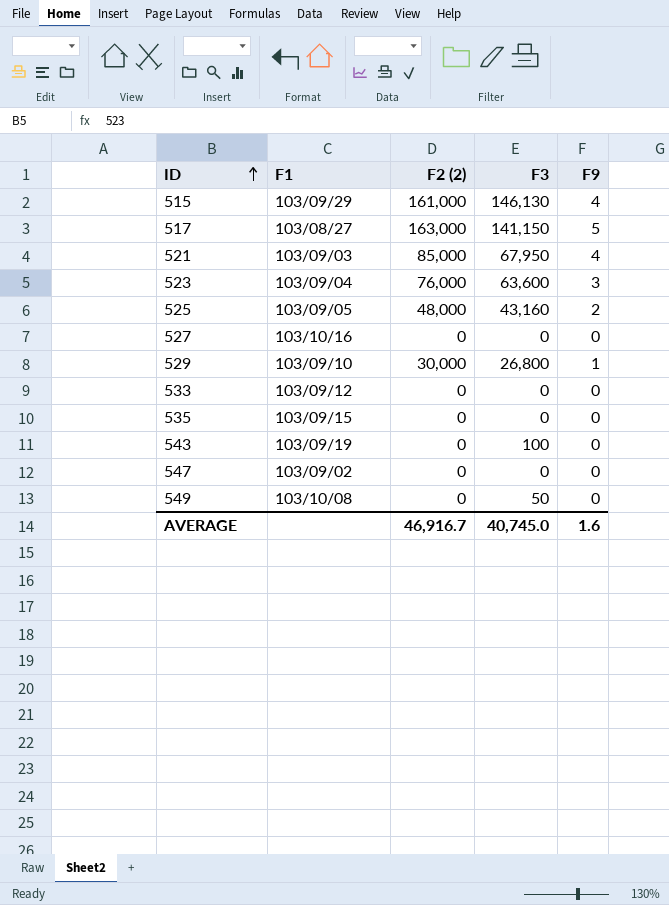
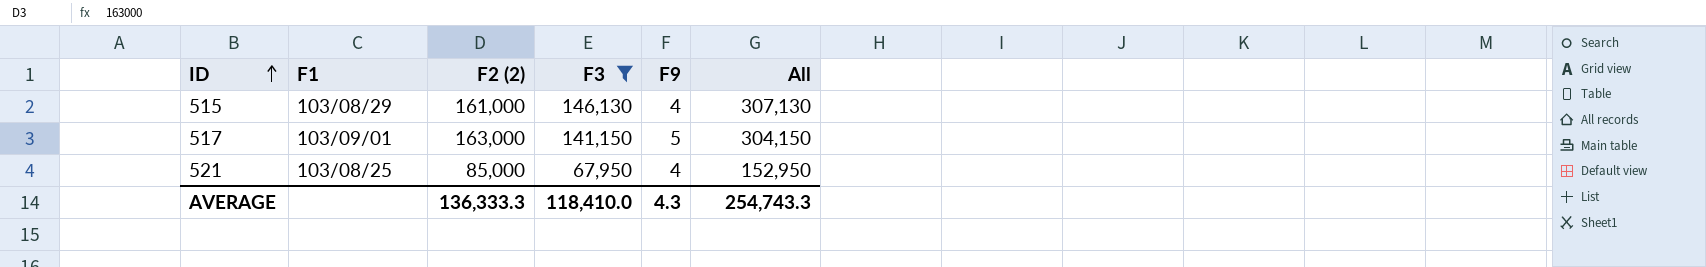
filter: none -> F3 >= 67,950
column All | formula: none -> [F2 (2)] + [F3]
515 | F1: 103/09/29 -> 103/08/29
517 | F1: 103/08/27 -> 103/09/01
521 | F1: 103/09/03 -> 103/08/25
AVERAGE | F2 (2): 46,916.7 -> 136,333.3
AVERAGE | F3: 40,745.0 -> 118,410.0
AVERAGE | F9: 1.6 -> 4.3

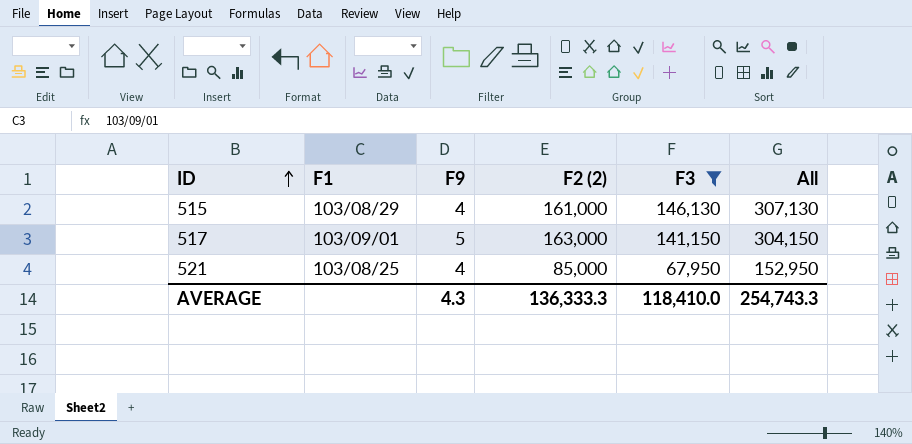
column F9 | position: 5 -> 3

